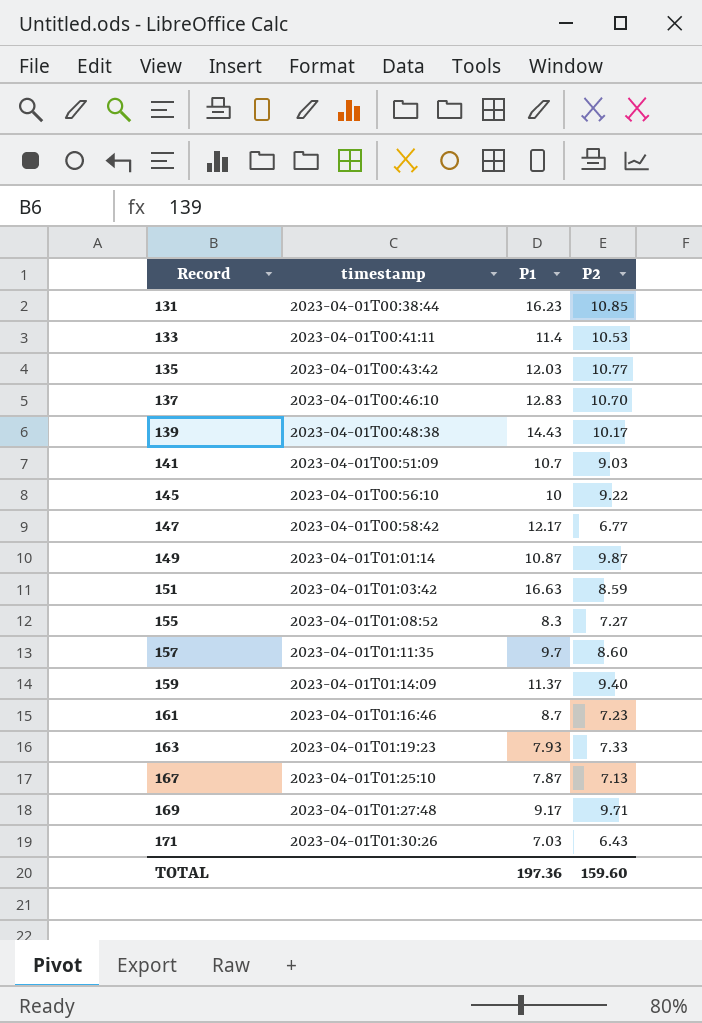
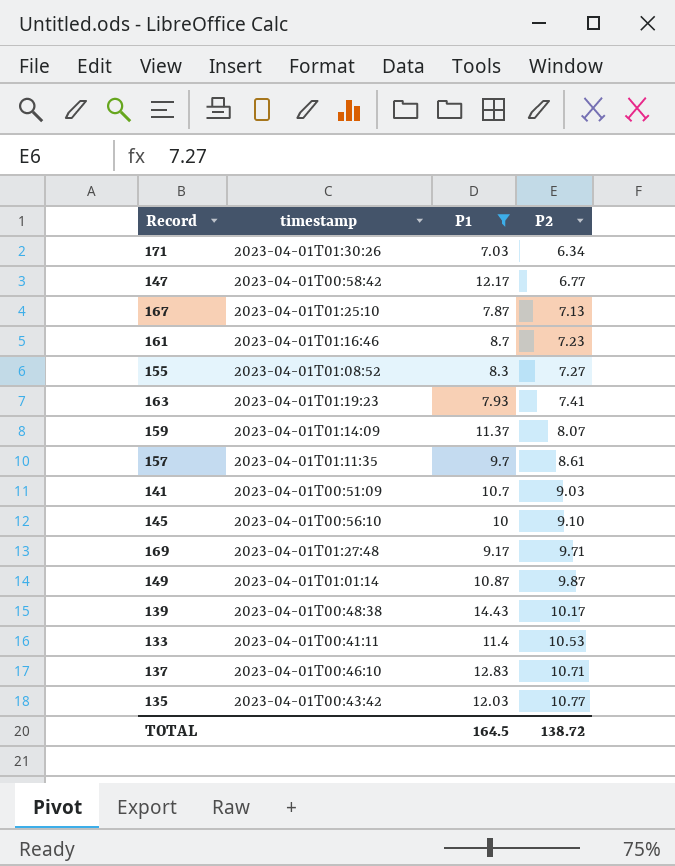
filter: none -> P1 <= 14.43
row order: Record ascending -> P2 ascending
171 | P2: 6.43 -> 6.34
163 | P2: 7.33 -> 7.41
159 | P2: 9.40 -> 8.07
157 | P2: 8.60 -> 8.61
145 | P2: 9.22 -> 9.10
137 | P2: 10.70 -> 10.71
TOTAL | P1: 197.36 -> 164.5
TOTAL | P2: 159.60 -> 138.72

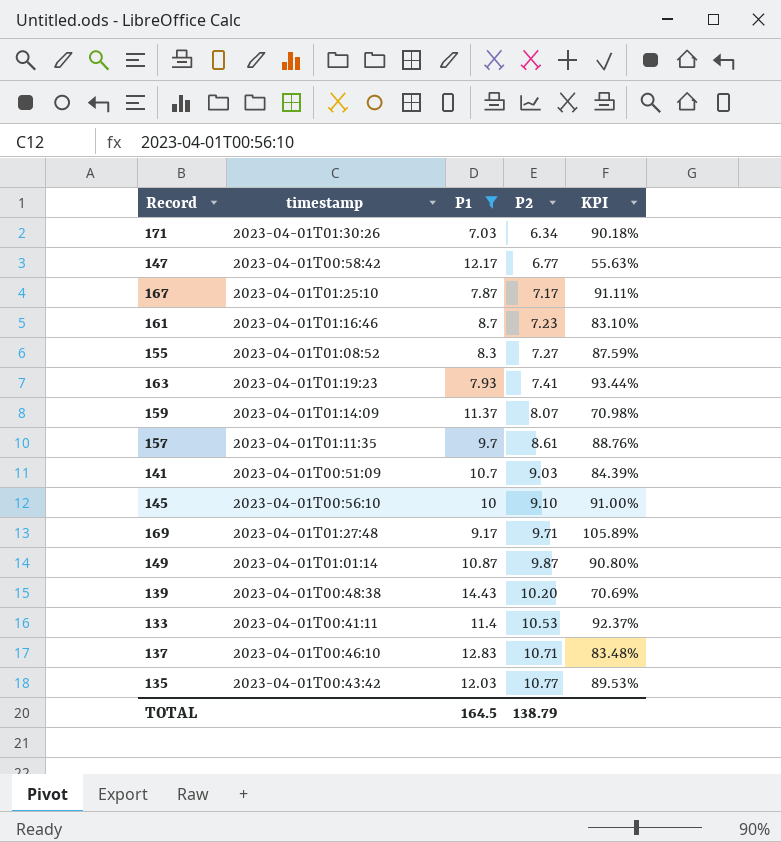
column KPI | formula: none -> [P2] / [P1]
167 | P2: 7.13 -> 7.17
139 | P2: 10.17 -> 10.20
TOTAL | P2: 138.72 -> 138.79

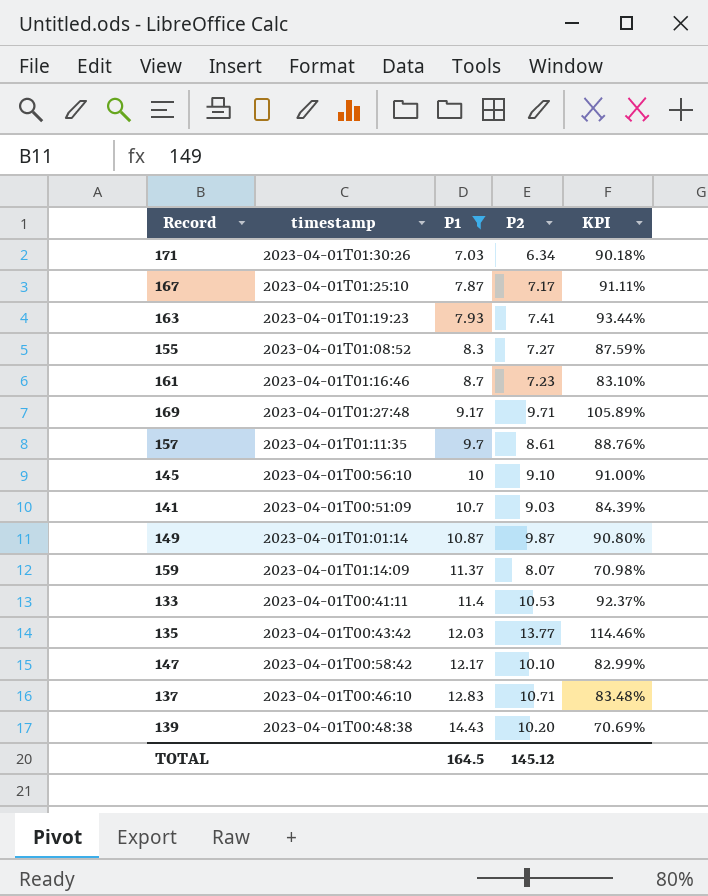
row order: P2 ascending -> P1 ascending
135 | P2: 10.77 -> 13.77
135 | KPI: 89.53% -> 114.46%
147 | P2: 6.77 -> 10.10
147 | KPI: 55.63% -> 82.99%
TOTAL | P2: 138.79 -> 145.12

